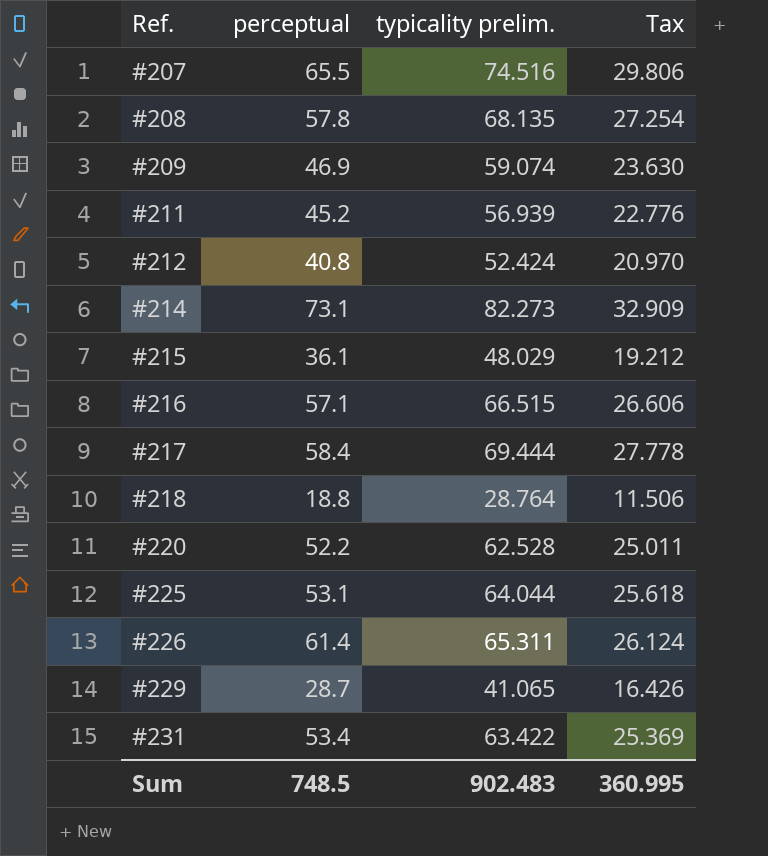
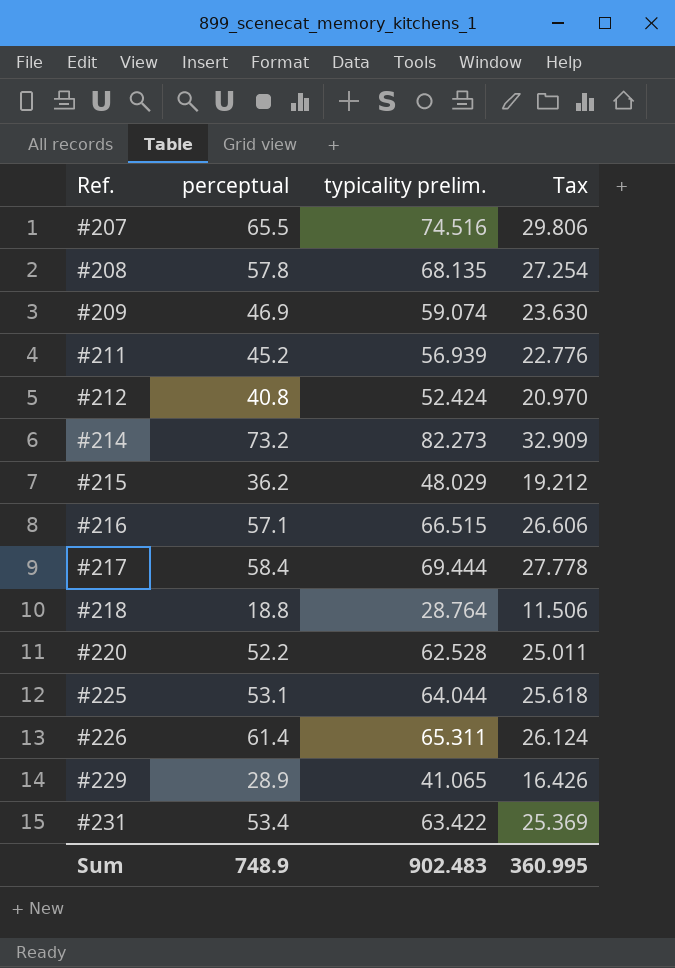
#214 | perceptual: 73.1 -> 73.2
#215 | perceptual: 36.1 -> 36.2
#229 | perceptual: 28.7 -> 28.9
Sum | perceptual: 748.5 -> 748.9

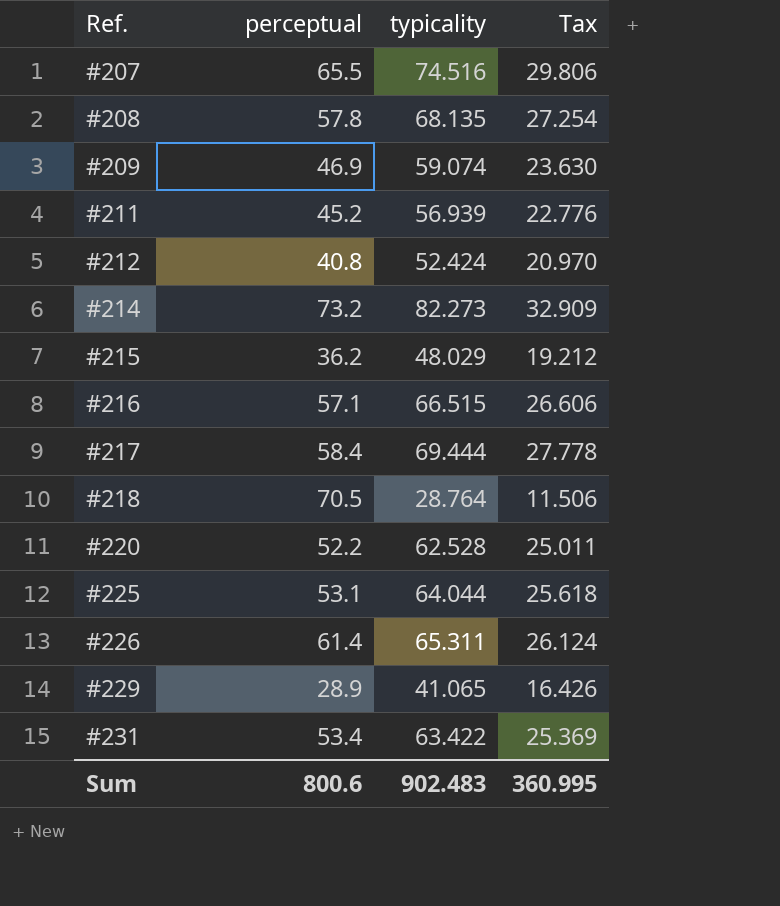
column name: typicality prelim. -> typicality
#218 | perceptual: 18.8 -> 70.5
Sum | perceptual: 748.9 -> 800.6

